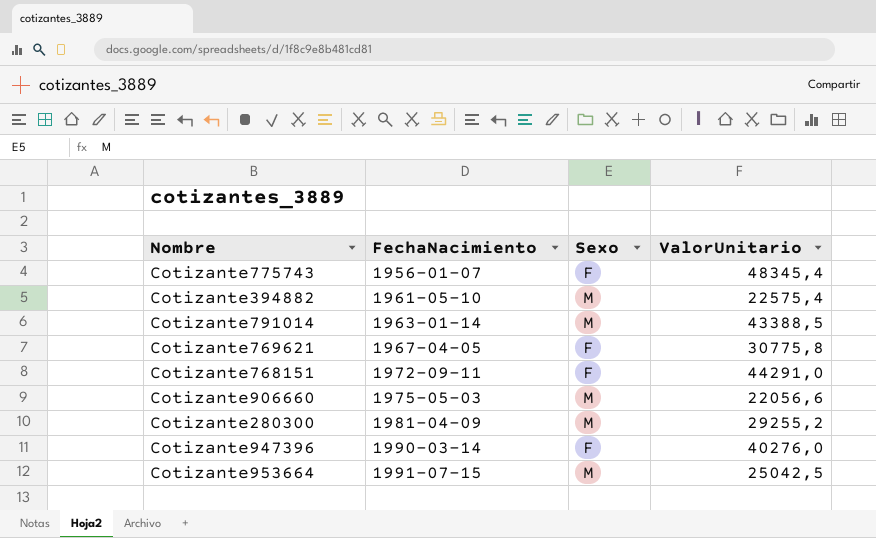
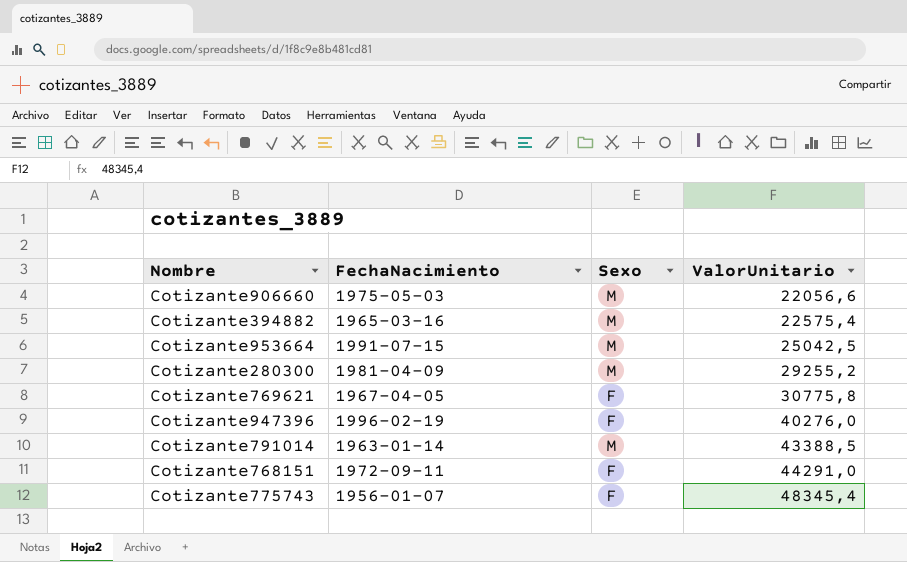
row order: FechaNacimiento ascending -> ValorUnitario ascending
Cotizante394882 | FechaNacimiento: 1961-05-10 -> 1965-03-16
Cotizante947396 | FechaNacimiento: 1990-03-14 -> 1996-02-19

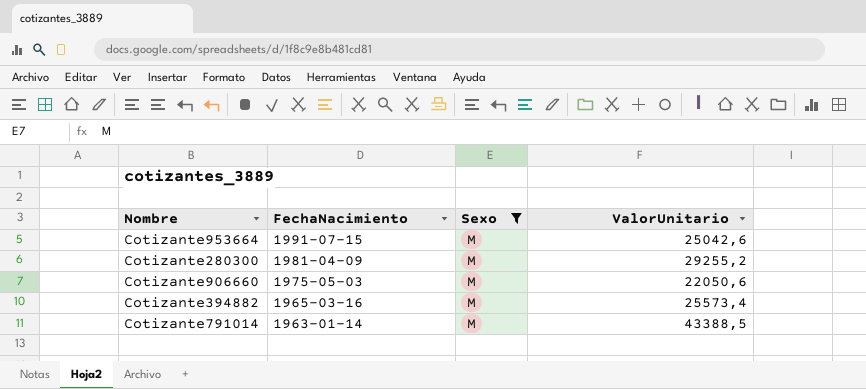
filter: none -> Sexo = M
row order: ValorUnitario ascending -> FechaNacimiento descending
Cotizante953664 | ValorUnitario: 25042,5 -> 25042,6
Cotizante906660 | ValorUnitario: 22056,6 -> 22050,6
Cotizante394882 | ValorUnitario: 22575,4 -> 25573,4

